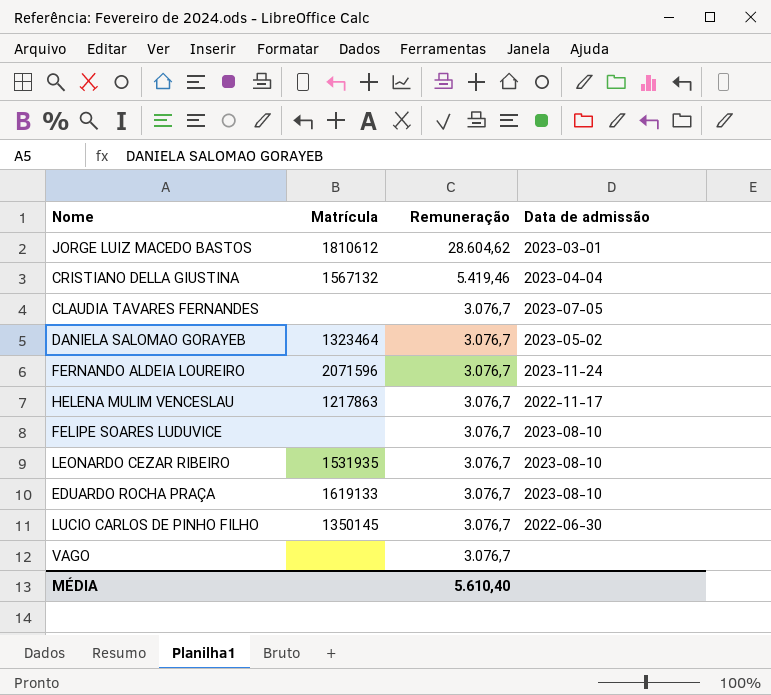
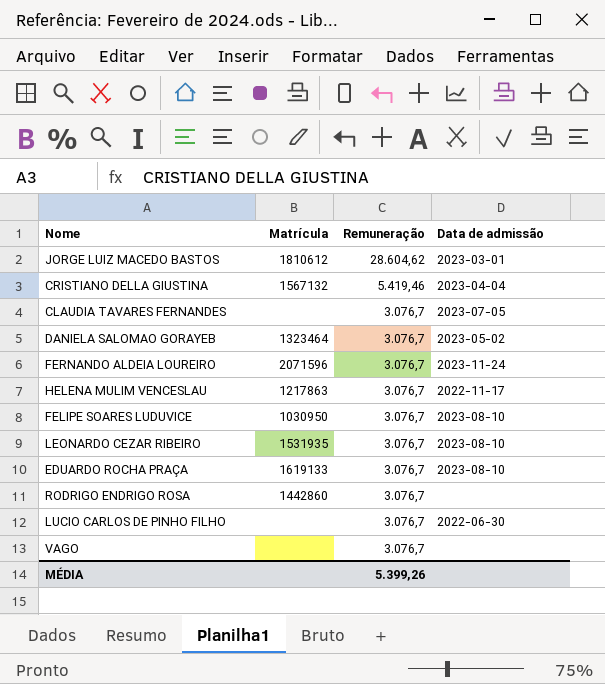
FELIPE SOARES LUDUVICE | Matrícula: none -> 1030950
row RODRIGO ENDRIGO ROSA: none -> 1442860 | 3.076,7 | none
LUCIO CARLOS DE PINHO FILHO | Matrícula: 1350145 -> none
MÉDIA | Remuneração: 5.610,40 -> 5.399,26

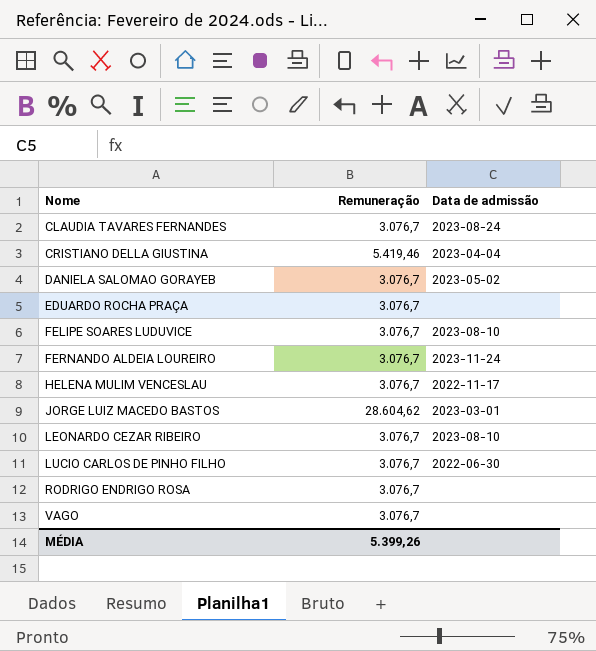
row order: Remuneração descending -> Nome ascending
column Matrícula | position: 2 -> none
CLAUDIA TAVARES FERNANDES | Data de admissão: 2023-07-05 -> 2023-08-24
EDUARDO ROCHA PRAÇA | Data de admissão: 2023-08-10 -> none

